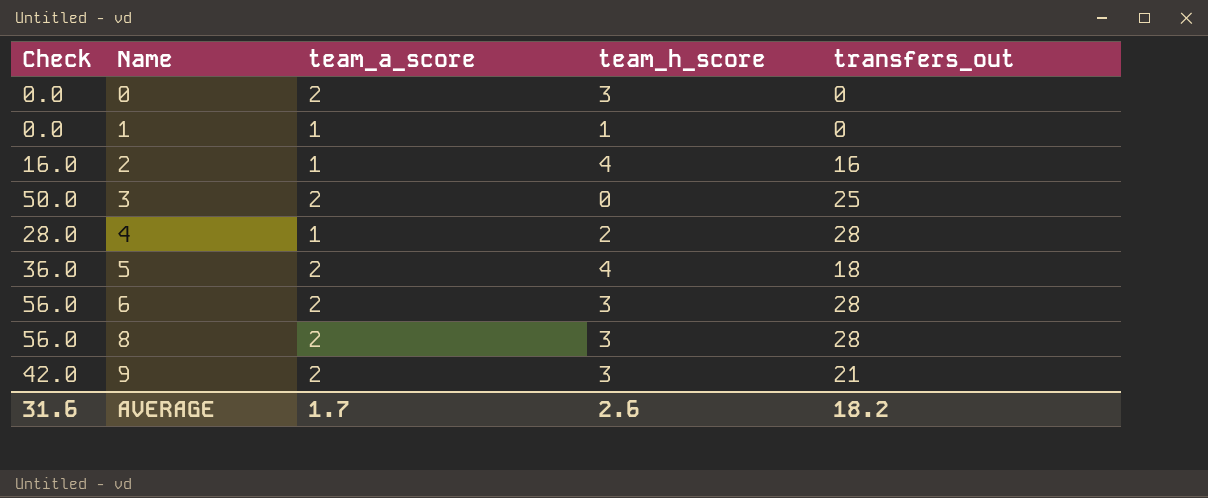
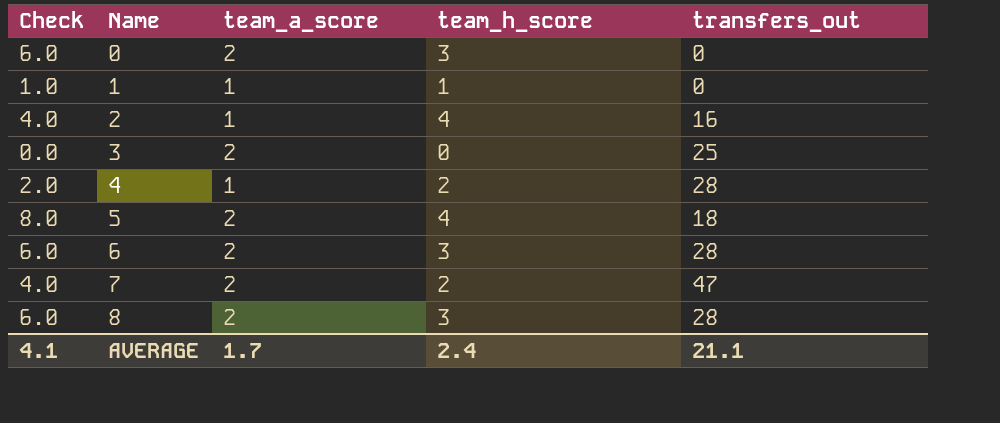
column Check | formula: [team_a_score] * [transfers_out] -> [team_a_score] * [team_h_score]
row 9: 42.0 | 2 | 3 | 21 -> none
row 7: none -> 4.0 | 2 | 2 | 47
AVERAGE | Check: 31.6 -> 4.1
AVERAGE | team_h_score: 2.6 -> 2.4
AVERAGE | transfers_out: 18.2 -> 21.1

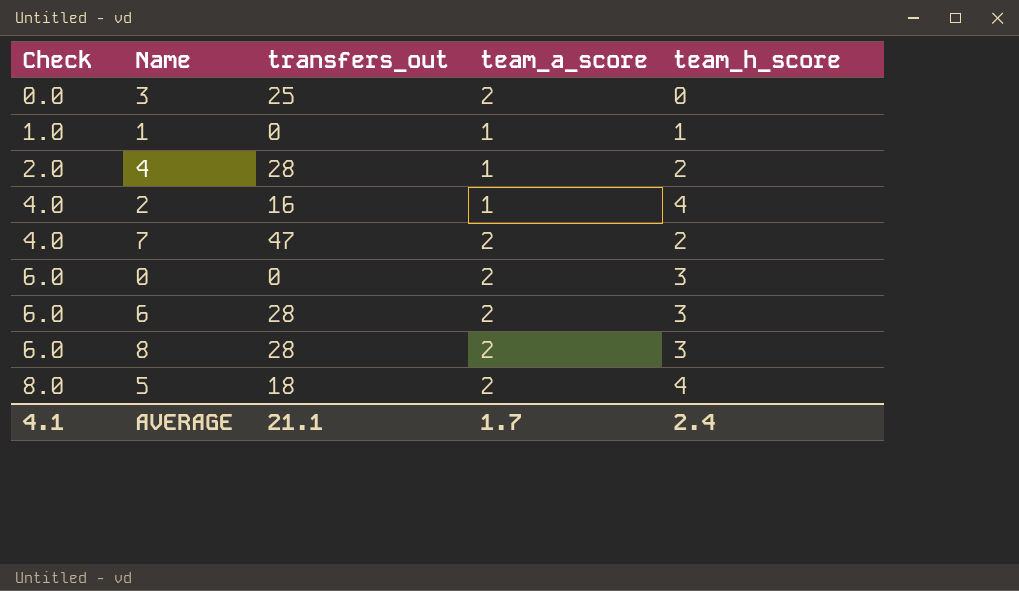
row order: Name ascending -> Check ascending
column transfers_out | position: 5 -> 3

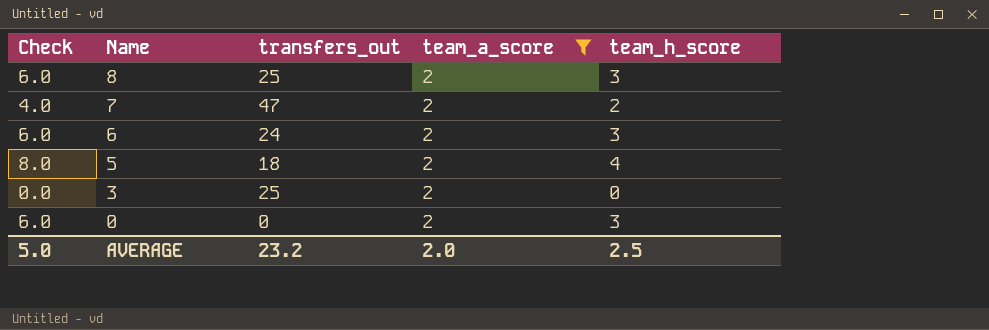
filter: none -> team_a_score = 2
row order: Check ascending -> Name descending
8 | transfers_out: 28 -> 25
6 | transfers_out: 28 -> 24
AVERAGE | Check: 4.1 -> 5.0
AVERAGE | transfers_out: 21.1 -> 23.2
AVERAGE | team_a_score: 1.7 -> 2.0
AVERAGE | team_h_score: 2.4 -> 2.5

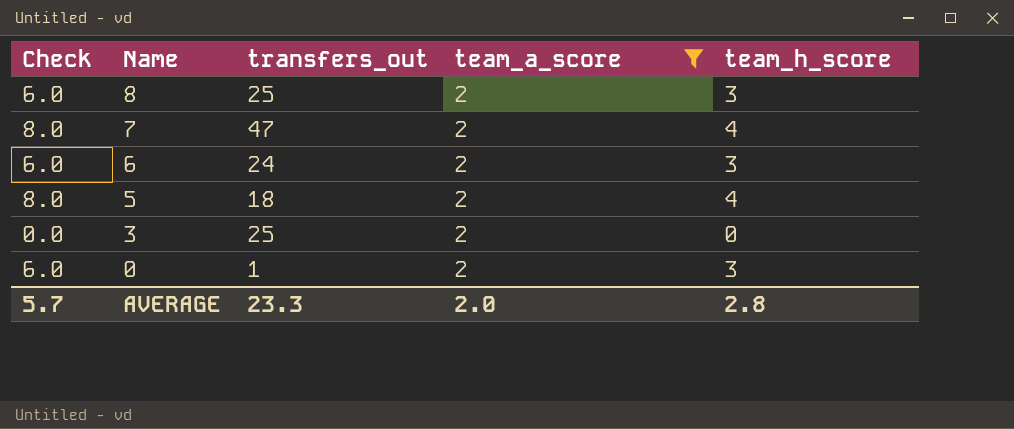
7 | Check: 4.0 -> 8.0
7 | team_h_score: 2 -> 4
0 | transfers_out: 0 -> 1
AVERAGE | Check: 5.0 -> 5.7
AVERAGE | transfers_out: 23.2 -> 23.3
AVERAGE | team_h_score: 2.5 -> 2.8

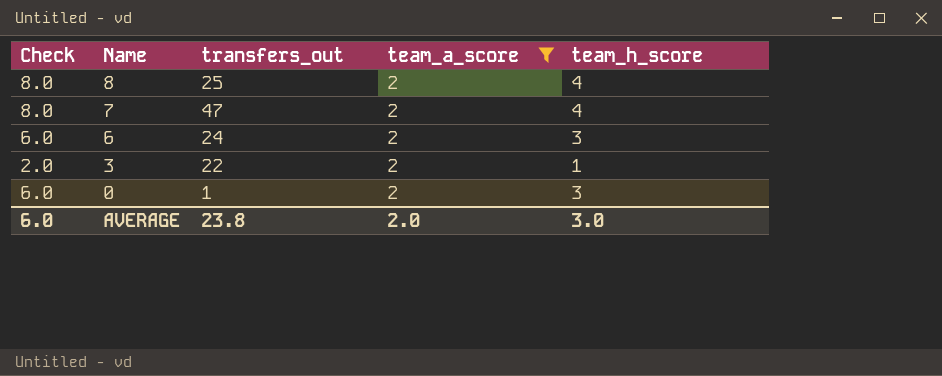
row 5: 8.0 | 18 | 2 | 4 -> none
8 | Check: 6.0 -> 8.0
8 | team_h_score: 3 -> 4
3 | Check: 0.0 -> 2.0
3 | transfers_out: 25 -> 22
3 | team_h_score: 0 -> 1
AVERAGE | Check: 5.7 -> 6.0
AVERAGE | transfers_out: 23.3 -> 23.8
AVERAGE | team_h_score: 2.8 -> 3.0

